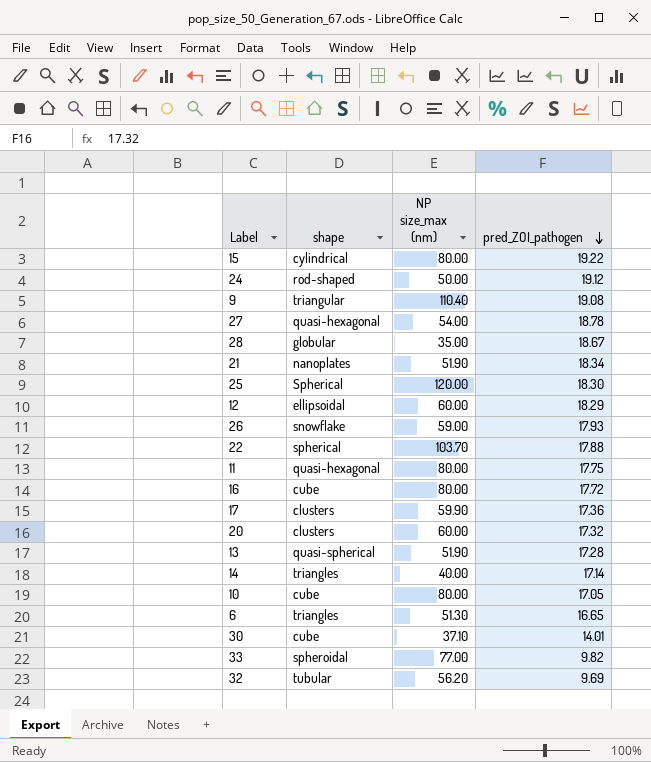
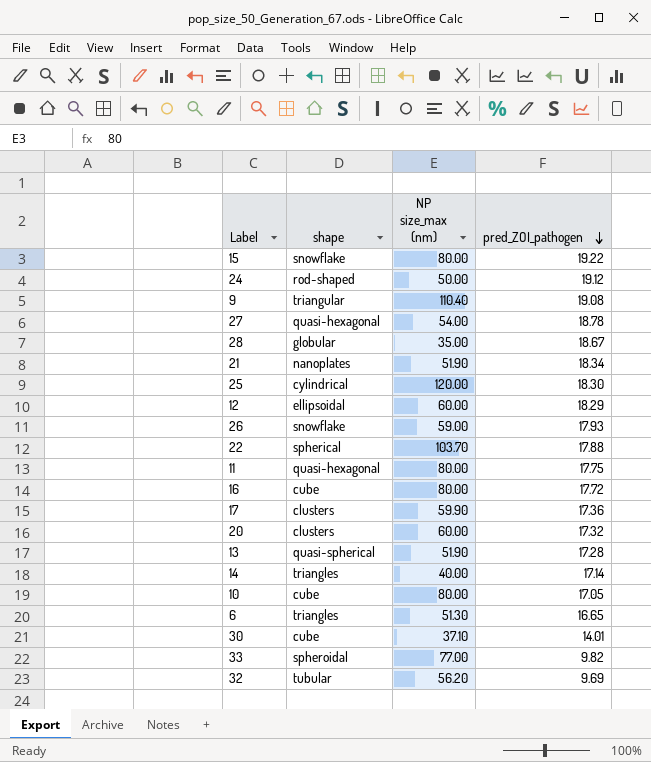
15 | shape: cylindrical -> snowflake
25 | shape: Spherical -> cylindrical

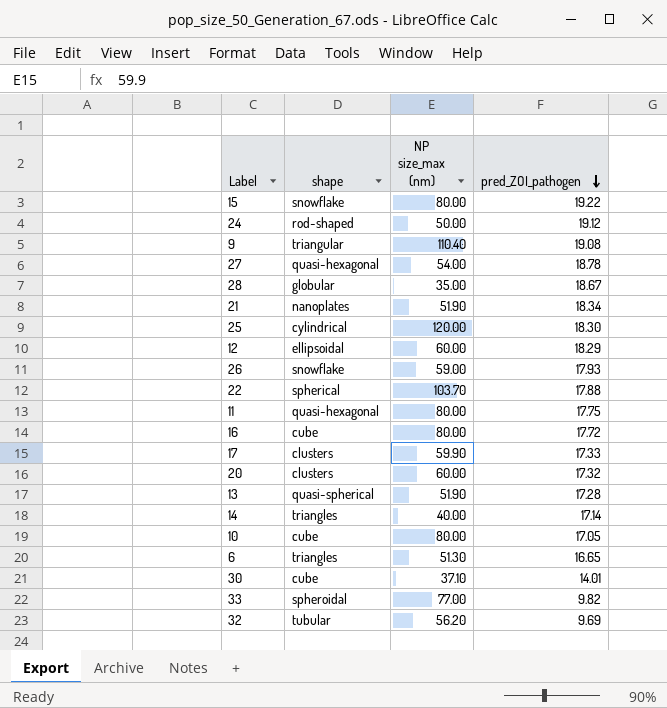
17 | pred_ZOI_pathogen: 17.36 -> 17.33

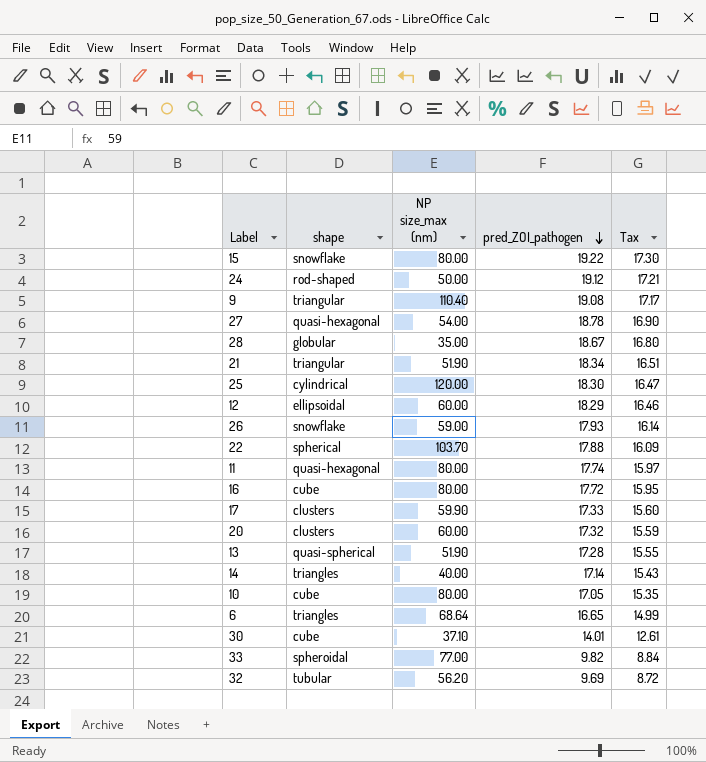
column Tax | formula: none -> [pred_ZOI_pathogen] * 0.9
21 | shape: nanoplates -> triangular
11 | pred_ZOI_pathogen: 17.75 -> 17.74
6 | NP size_max (nm): 51.30 -> 68.64

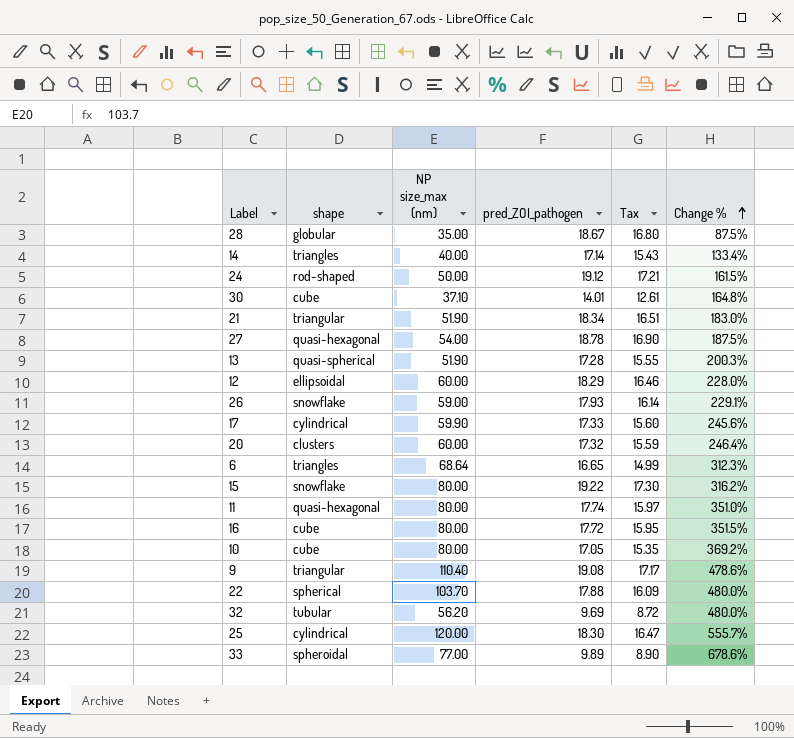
row order: pred_ZOI_pathogen descending -> Change % ascending
column Change % | formula: none -> ([NP size_max (nm)] - [pred_ZOI_pathogen]) / [pred_ZOI_pathogen]
17 | shape: clusters -> cylindrical
33 | pred_ZOI_pathogen: 9.82 -> 9.89
33 | Tax: 8.84 -> 8.90

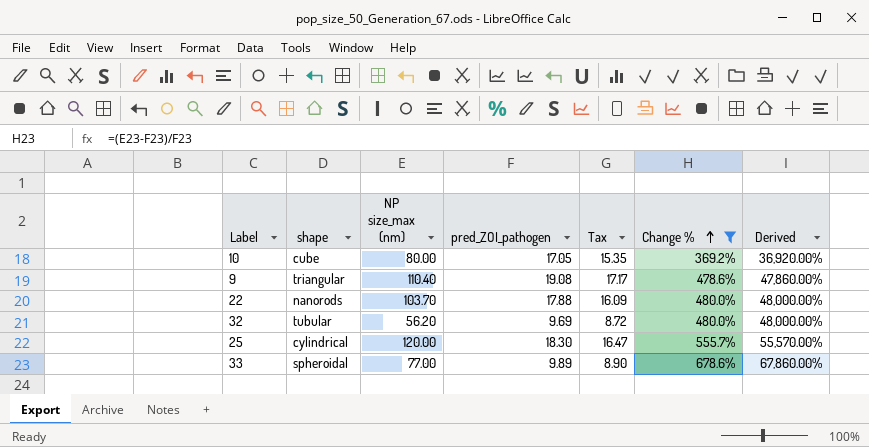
filter: none -> Change % >= 369.2%
column Derived | formula: none -> [Change %] * 100
22 | shape: spherical -> nanorods

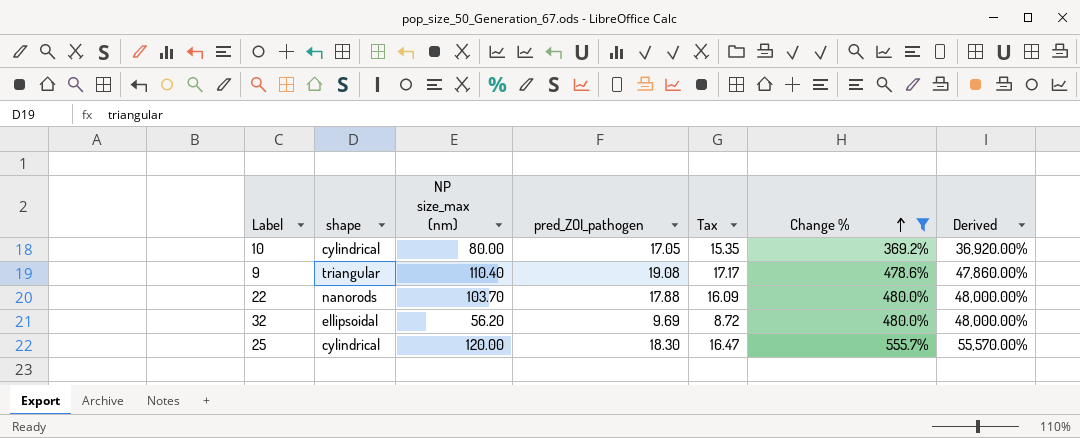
row 33: spheroidal | 77.00 | 9.89 | 8.90 | 678.6% | 67,860.00% -> none
10 | shape: cube -> cylindrical
32 | shape: tubular -> ellipsoidal

